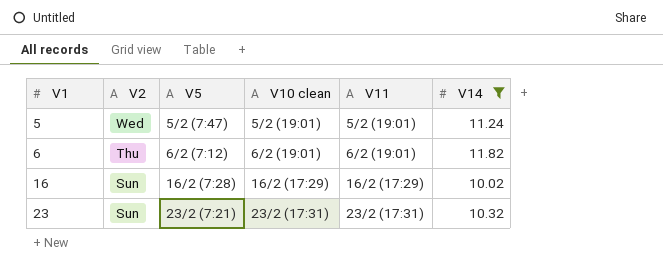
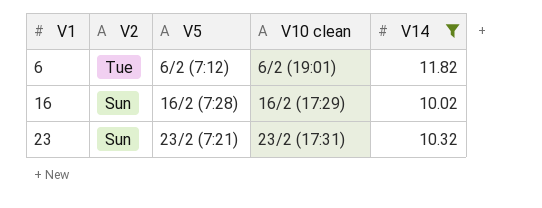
column V11 | position: 5 -> none
row 5: Wed | 5/2 (7:47) | 5/2 (19:01) | 5/2 (19:01) | 11.24 -> none
6 | V2: Thu -> Tue

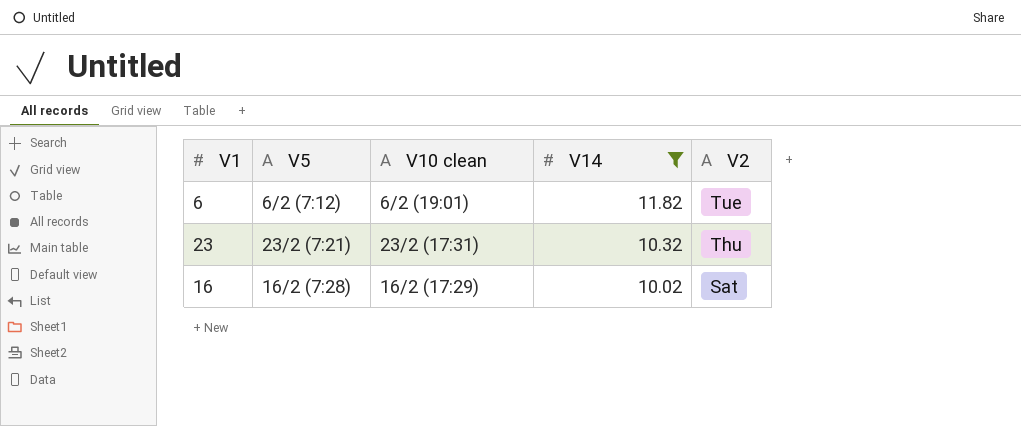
row order: V1 ascending -> V14 descending
column V2 | position: 2 -> 5
23 | V2: Sun -> Thu
16 | V2: Sun -> Sat

